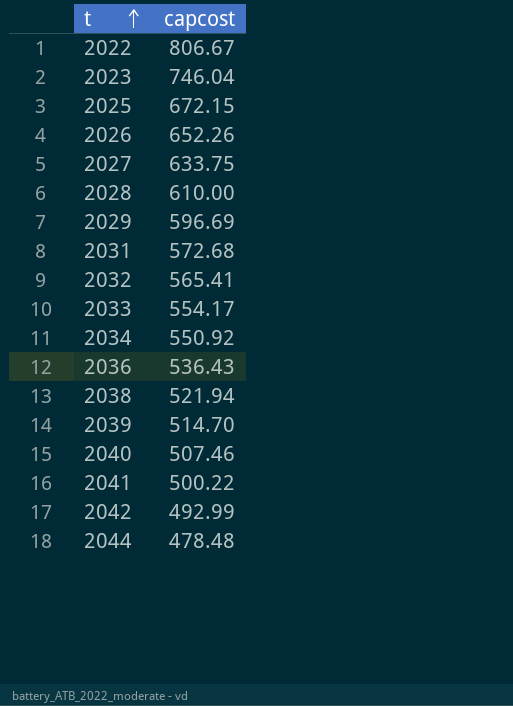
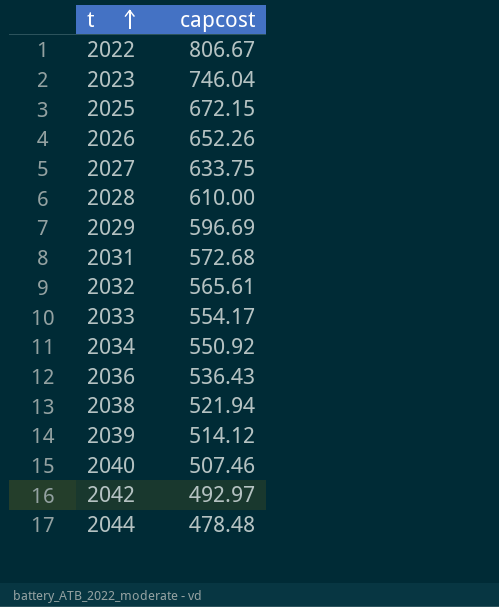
row 2041: 500.22 -> none
2032 | capcost: 565.41 -> 565.61
2039 | capcost: 514.70 -> 514.12
2042 | capcost: 492.99 -> 492.97

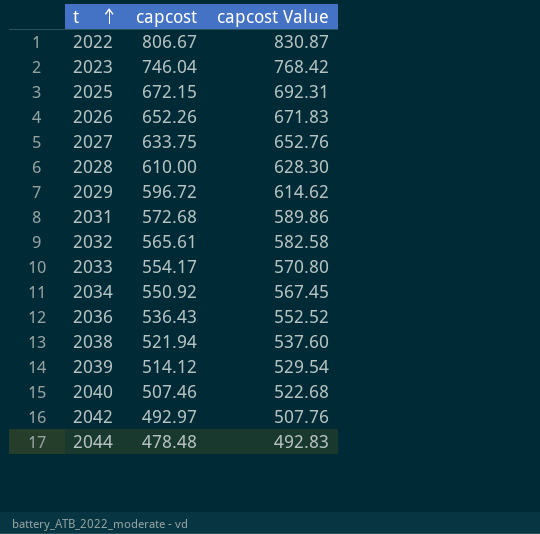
column capcost Value | formula: none -> [capcost] * 1.03
2029 | capcost: 596.69 -> 596.72

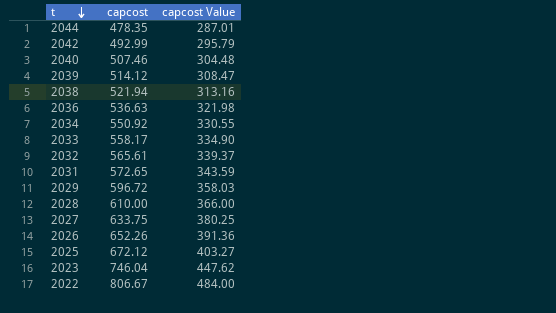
row order: t ascending -> t descending
column capcost Value | formula: [capcost] * 1.03 -> [capcost] * 0.6
2044 | capcost: 478.48 -> 478.35
2042 | capcost: 492.97 -> 492.99
2036 | capcost: 536.43 -> 536.63
2033 | capcost: 554.17 -> 558.17
2031 | capcost: 572.68 -> 572.65
2025 | capcost: 672.15 -> 672.12

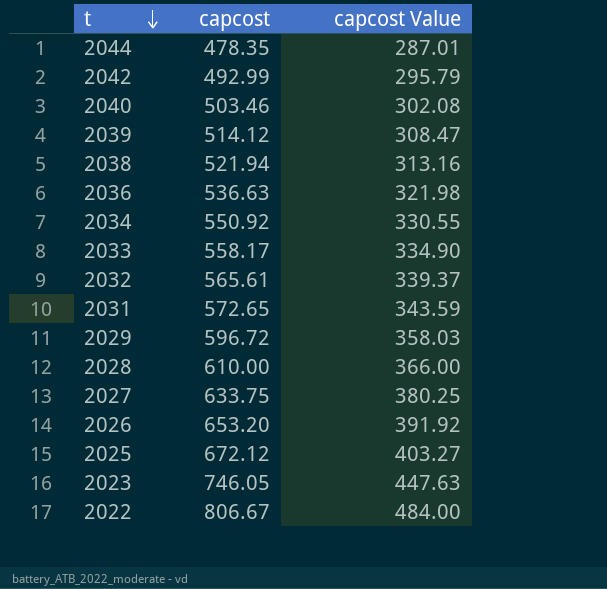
2040 | capcost: 507.46 -> 503.46
2040 | capcost Value: 304.48 -> 302.08
2026 | capcost: 652.26 -> 653.20
2026 | capcost Value: 391.36 -> 391.92
2023 | capcost: 746.04 -> 746.05
2023 | capcost Value: 447.62 -> 447.63

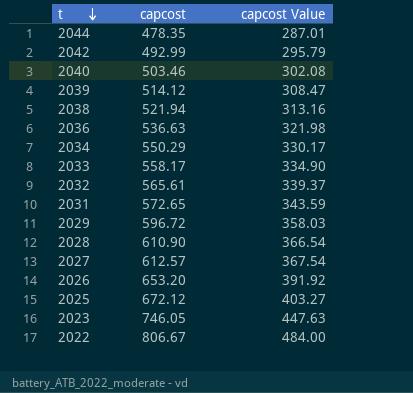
2034 | capcost: 550.92 -> 550.29
2034 | capcost Value: 330.55 -> 330.17
2028 | capcost: 610.00 -> 610.90
2028 | capcost Value: 366.00 -> 366.54
2027 | capcost: 633.75 -> 612.57
2027 | capcost Value: 380.25 -> 367.54

